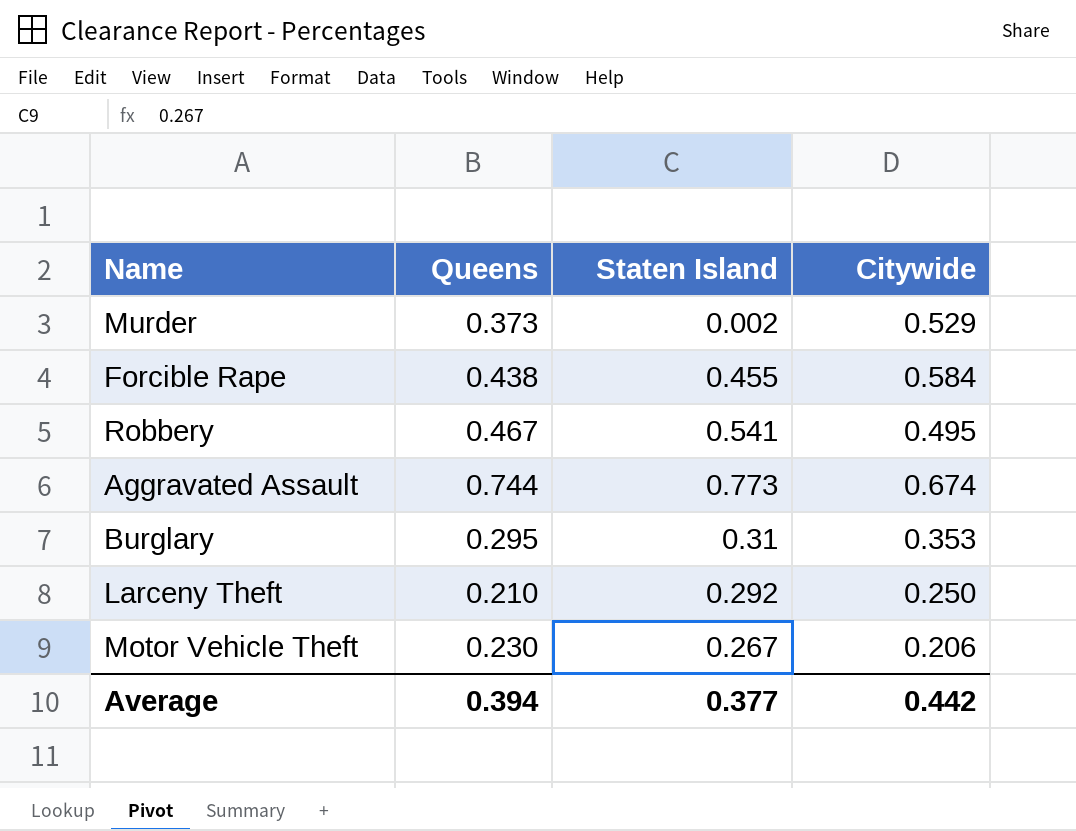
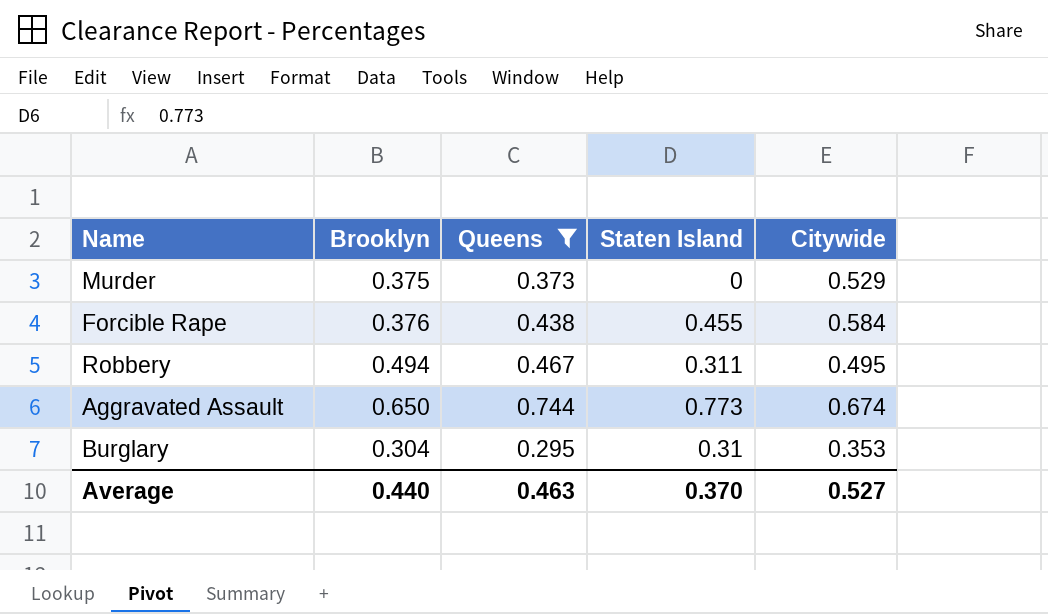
filter: none -> Queens >= 0.295
column Brooklyn | position: none -> 2
Murder | Staten Island: 0.002 -> 0
Robbery | Staten Island: 0.541 -> 0.311
Average | Queens: 0.394 -> 0.463
Average | Staten Island: 0.377 -> 0.370
Average | Citywide: 0.442 -> 0.527

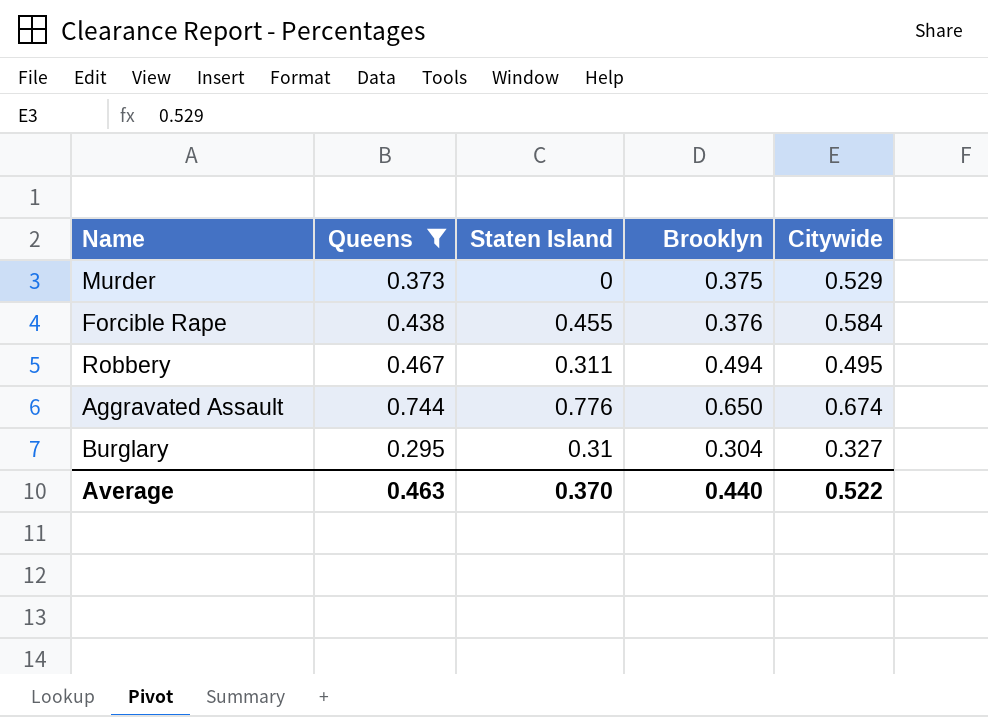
column Brooklyn | position: 2 -> 4
Aggravated Assault | Staten Island: 0.773 -> 0.776
Burglary | Citywide: 0.353 -> 0.327
Average | Citywide: 0.527 -> 0.522

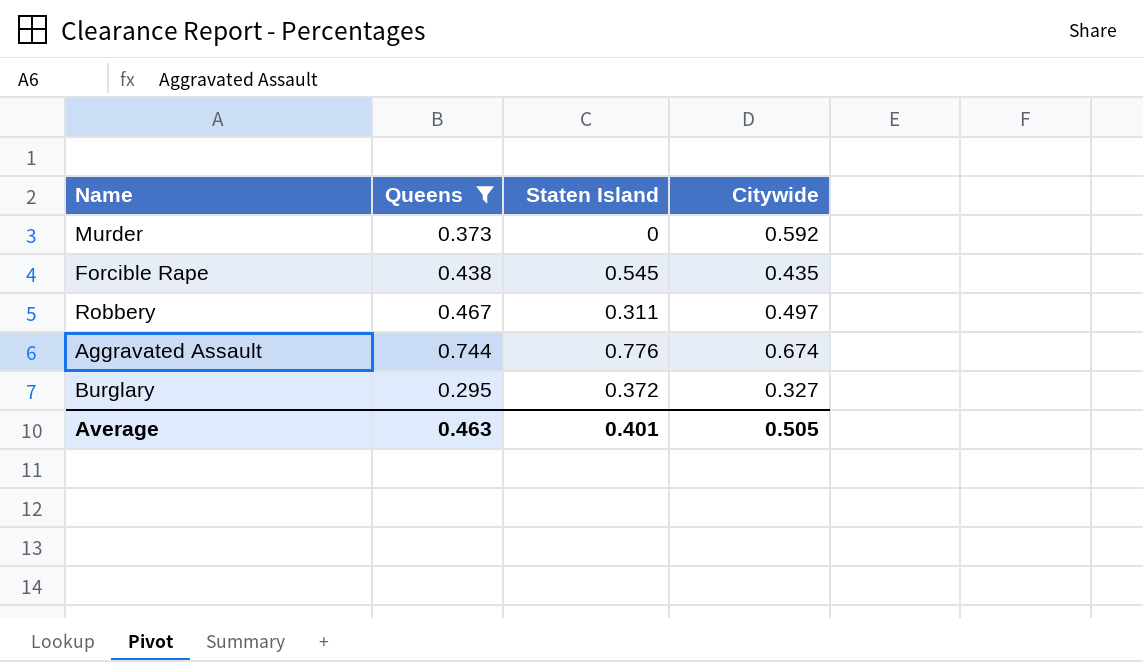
column Brooklyn | position: 4 -> none
Murder | Citywide: 0.529 -> 0.592
Forcible Rape | Staten Island: 0.455 -> 0.545
Forcible Rape | Citywide: 0.584 -> 0.435
Robbery | Citywide: 0.495 -> 0.497
Burglary | Staten Island: 0.31 -> 0.372
Average | Staten Island: 0.370 -> 0.401
Average | Citywide: 0.522 -> 0.505

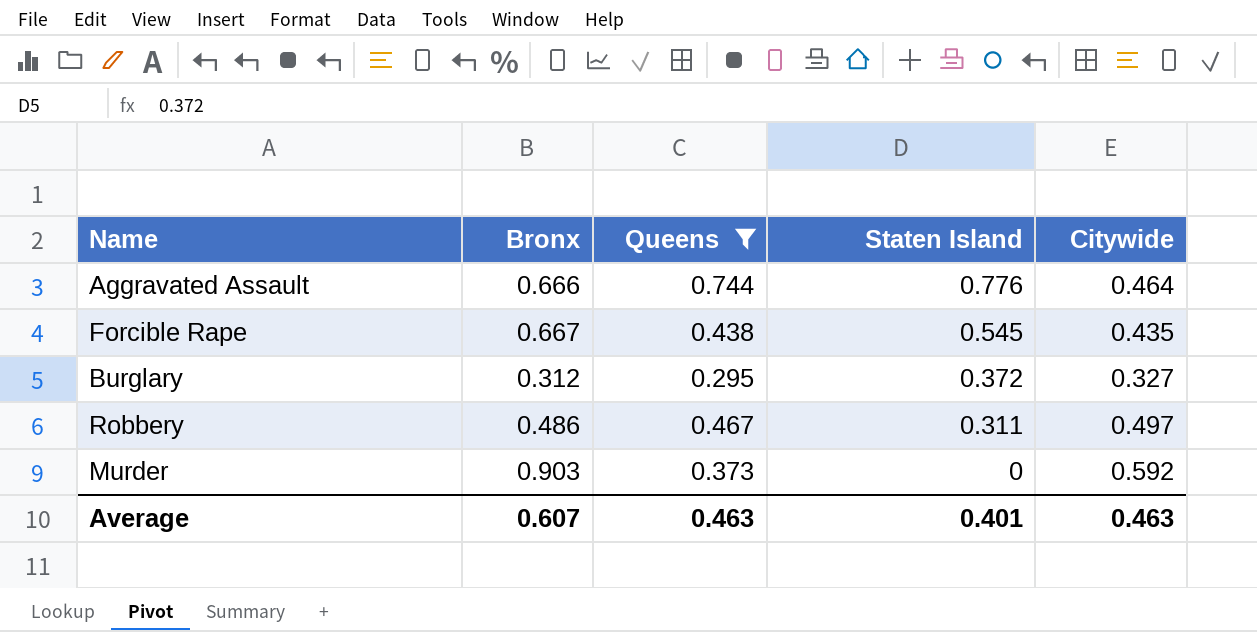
row order: none -> Staten Island descending
column Bronx | position: none -> 2
Aggravated Assault | Citywide: 0.674 -> 0.464
Average | Citywide: 0.505 -> 0.463

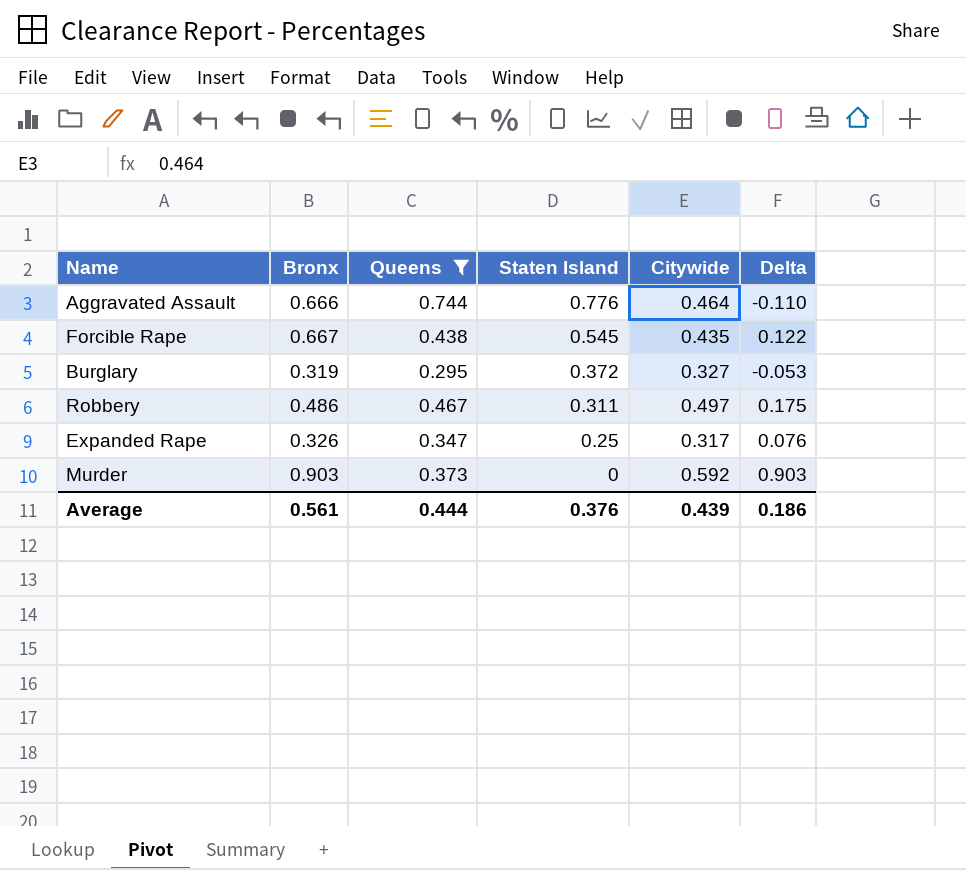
column Delta | formula: none -> [Bronx] - [Staten Island]
Burglary | Bronx: 0.312 -> 0.319
row Expanded Rape: none -> 0.326 | 0.347 | 0.25 | 0.317 | 0.076
Average | Bronx: 0.607 -> 0.561
Average | Queens: 0.463 -> 0.444
Average | Staten Island: 0.401 -> 0.376
Average | Citywide: 0.463 -> 0.439

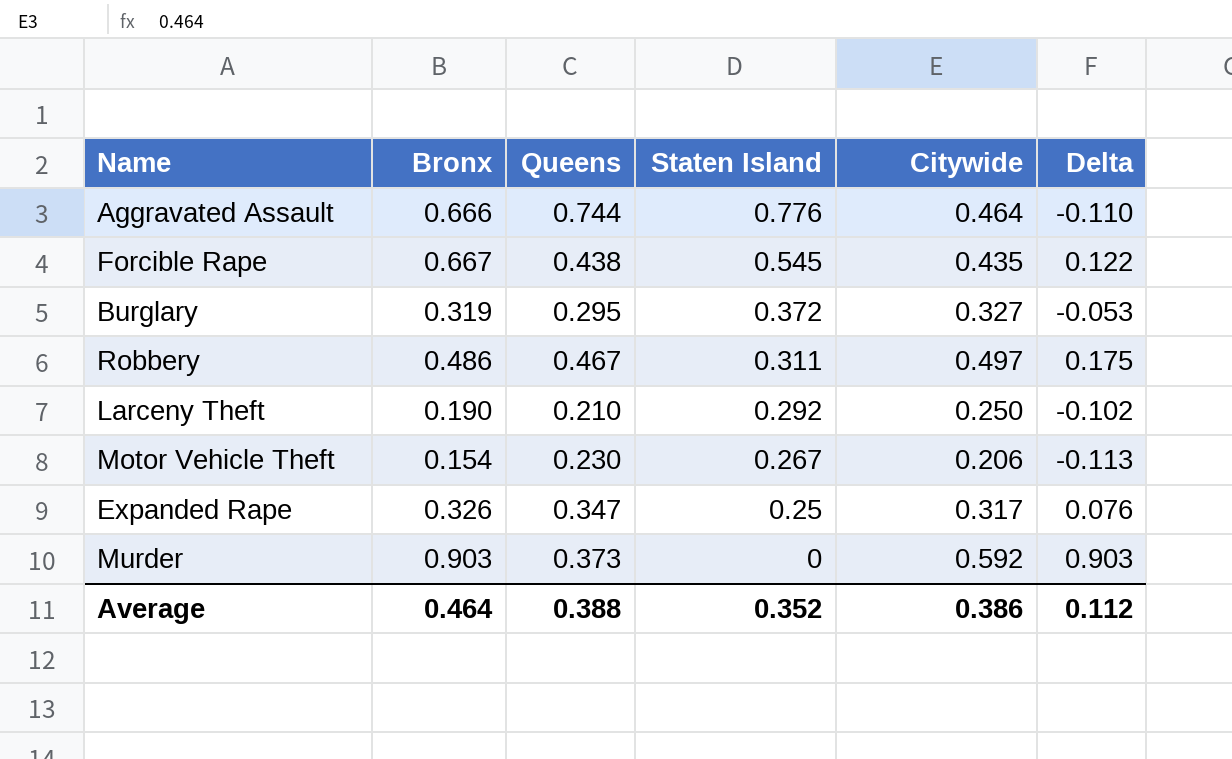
filter: Queens >= 0.295 -> none
Average | Bronx: 0.561 -> 0.464
Average | Queens: 0.444 -> 0.388
Average | Staten Island: 0.376 -> 0.352
Average | Citywide: 0.439 -> 0.386
Average | Delta: 0.186 -> 0.112

